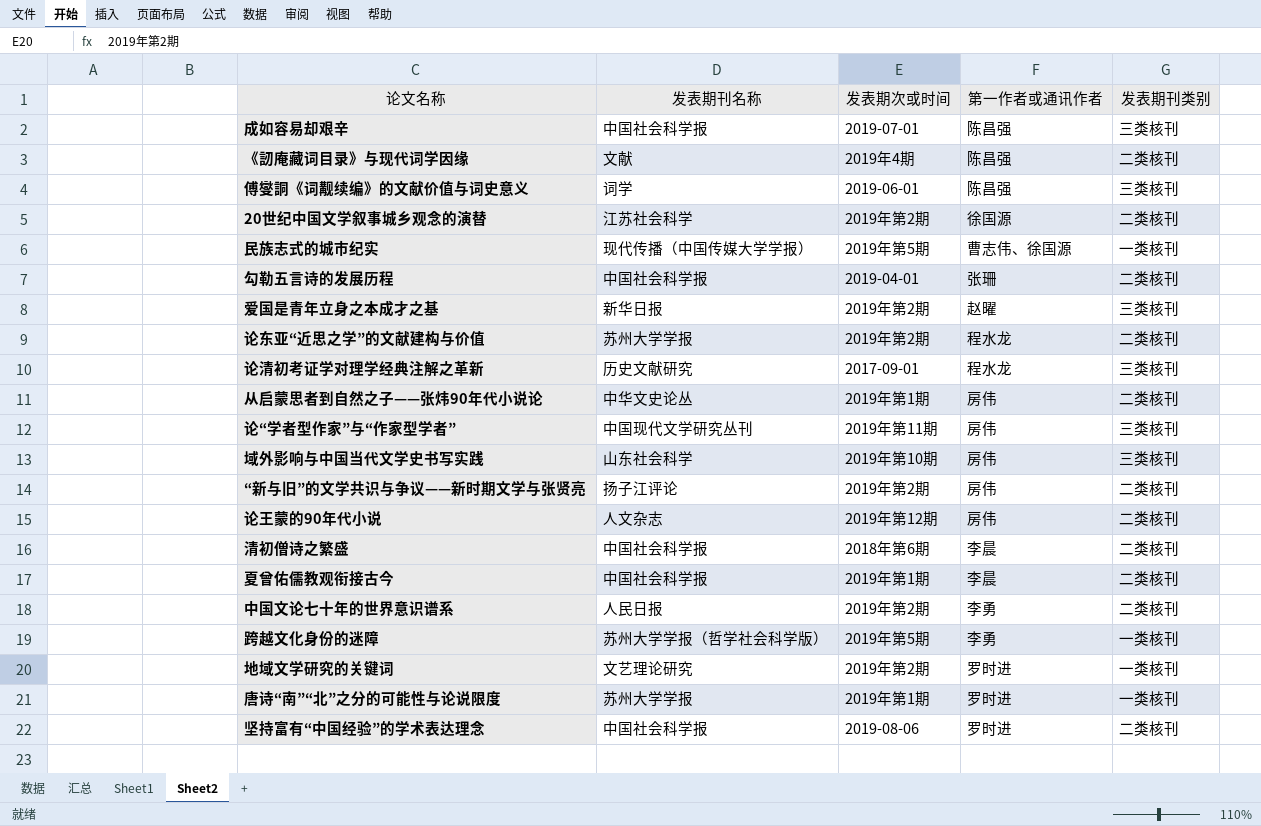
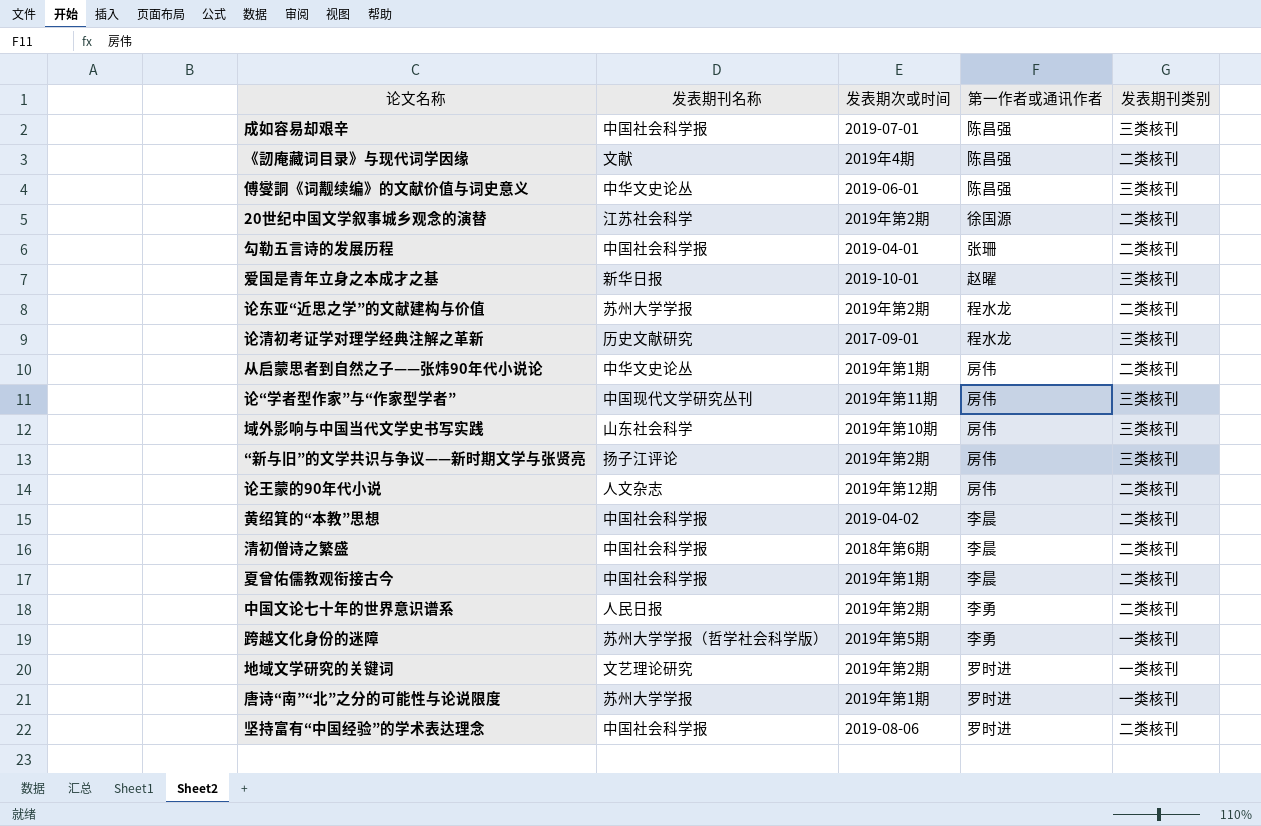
row 民族志式的城市纪实: 现代传播（中国传媒大学学报） | 2019年第5期 | 曹志伟、徐国源 | 一类核刊 -> none
傅燮詷《词觏续编》的文献价值与词史意义 | 发表期刊名称: 词学 -> 中华文史论丛
爱国是青年立身之本成才之基 | 发表期次或时间: 2019年第2期 -> 2019-10-01
“新与旧”的文学共识与争议——新时期文学与张贤亮 | 发表期刊类别: 二类核刊 -> 三类核刊
row 黄绍箕的“本教”思想: none -> 中国社会科学报 | 2019-04-02 | 李晨 | 二类核刊

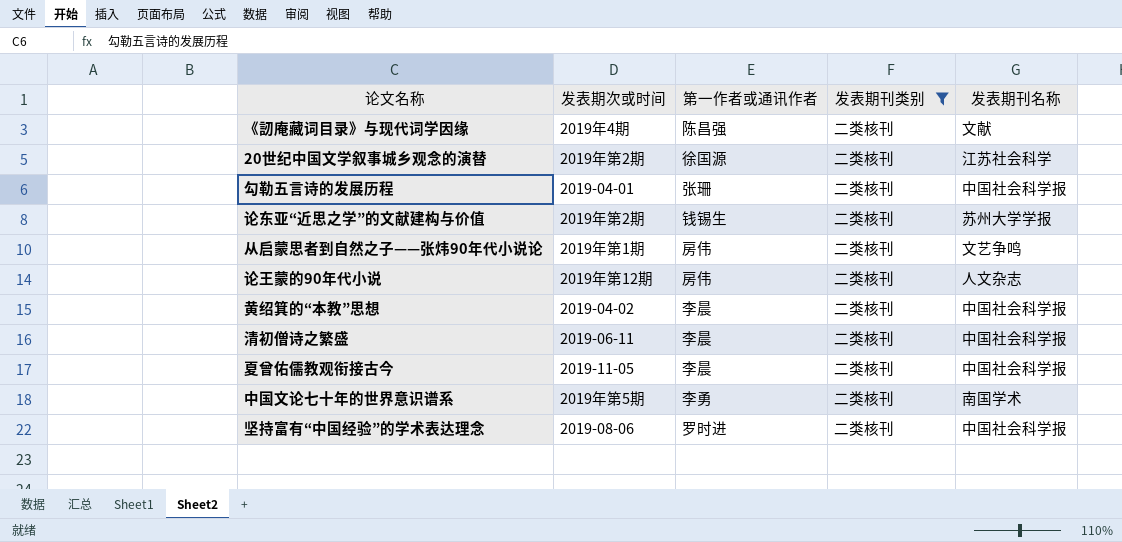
filter: none -> 发表期刊类别 = 二类核刊
column 发表期刊名称 | position: 2 -> 5
论东亚“近思之学”的文献建构与价值 | 第一作者或通讯作者: 程水龙 -> 钱锡生
从启蒙思者到自然之子——张炜90年代小说论 | 发表期刊名称: 中华文史论丛 -> 文艺争鸣
清初僧诗之繁盛 | 发表期次或时间: 2018年第6期 -> 2019-06-11
夏曾佑儒教观衔接古今 | 发表期次或时间: 2019年第1期 -> 2019-11-05
中国文论七十年的世界意识谱系 | 发表期次或时间: 2019年第2期 -> 2019年第5期
中国文论七十年的世界意识谱系 | 发表期刊名称: 人民日报 -> 南国学术

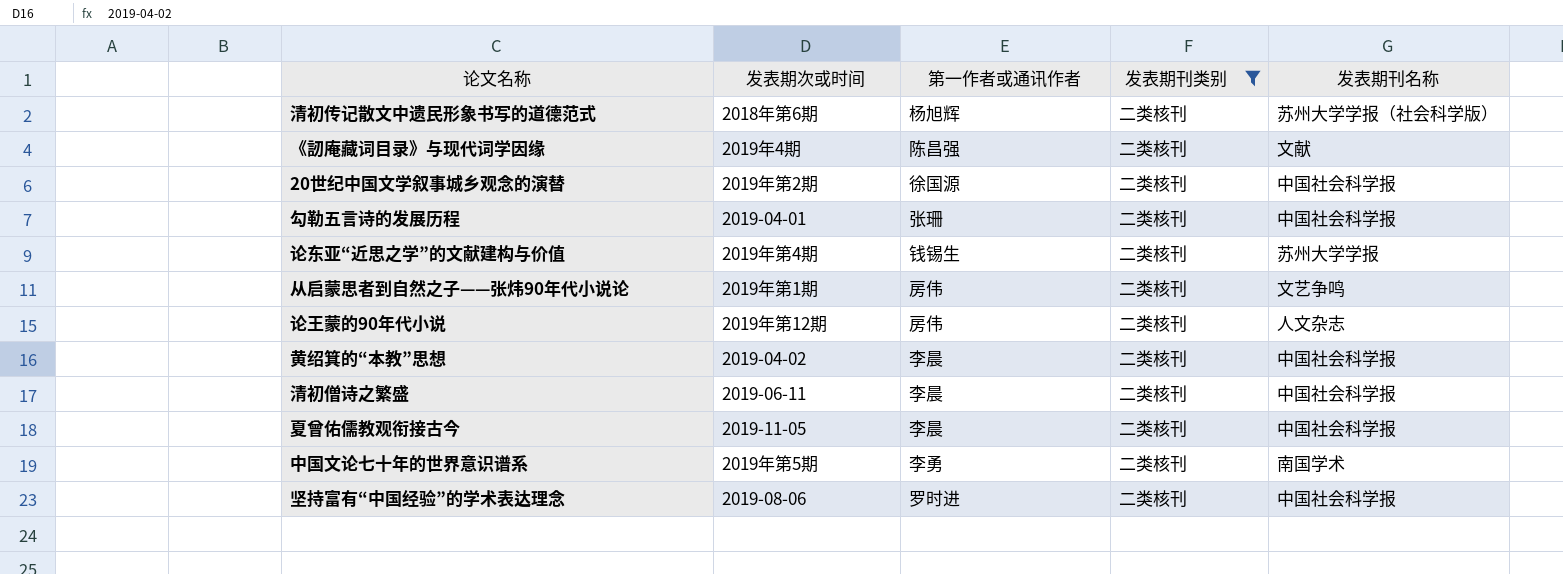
row 清初传记散文中遗民形象书写的道德范式: none -> 2018年第6期 | 杨旭辉 | 二类核刊 | 苏州大学学报（社会科学版）
20世纪中国文学叙事城乡观念的演替 | 发表期刊名称: 江苏社会科学 -> 中国社会科学报
论东亚“近思之学”的文献建构与价值 | 发表期次或时间: 2019年第2期 -> 2019年第4期

